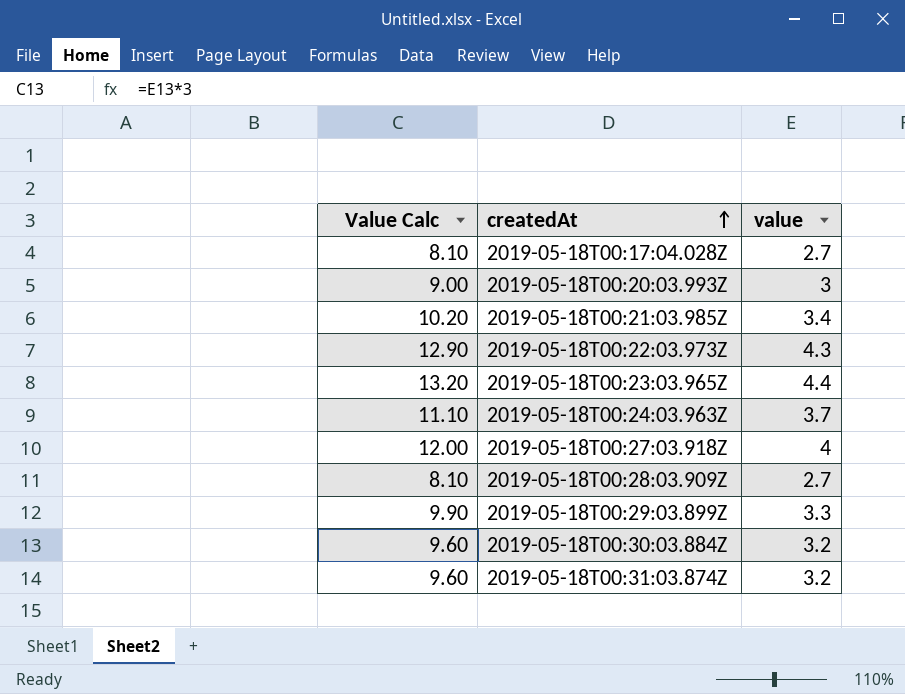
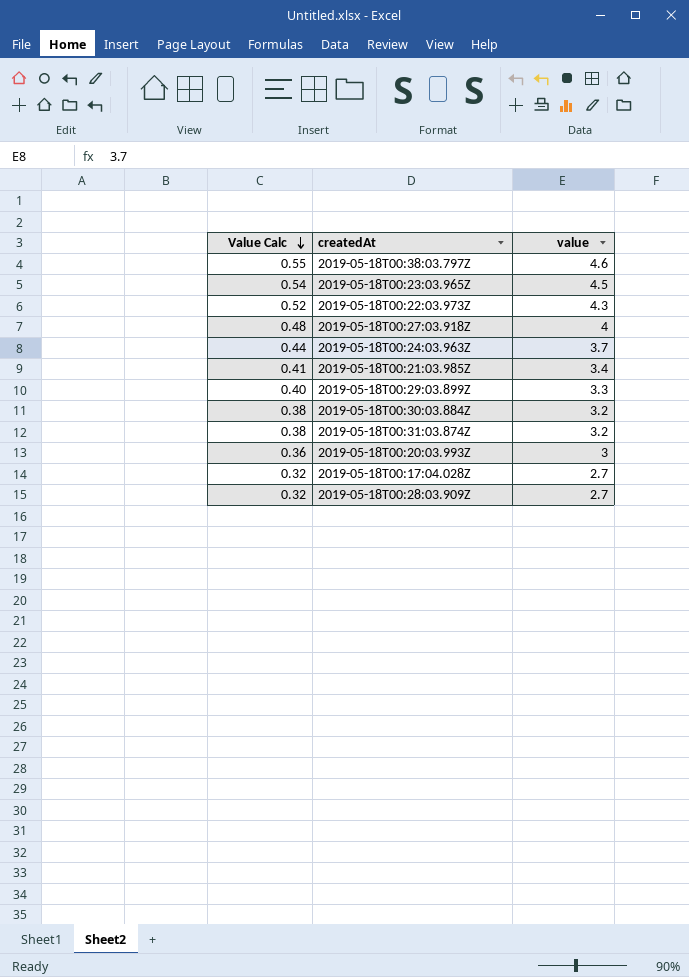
row order: createdAt ascending -> Value Calc descending
column Value Calc | formula: [value] * 3 -> [value] * 0.12
row 2019-05-18T00:38:03.797Z: none -> 0.55 | 4.6
2019-05-18T00:23:03.965Z | value: 4.4 -> 4.5

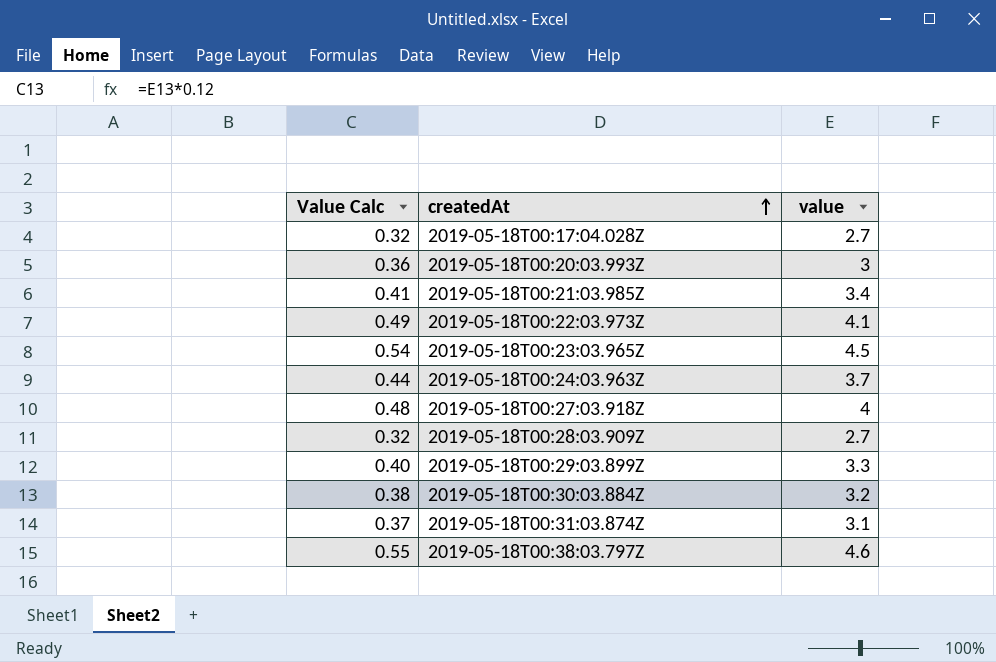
row order: Value Calc descending -> createdAt ascending
2019-05-18T00:22:03.973Z | Value Calc: 0.52 -> 0.49
2019-05-18T00:22:03.973Z | value: 4.3 -> 4.1
2019-05-18T00:31:03.874Z | Value Calc: 0.38 -> 0.37
2019-05-18T00:31:03.874Z | value: 3.2 -> 3.1

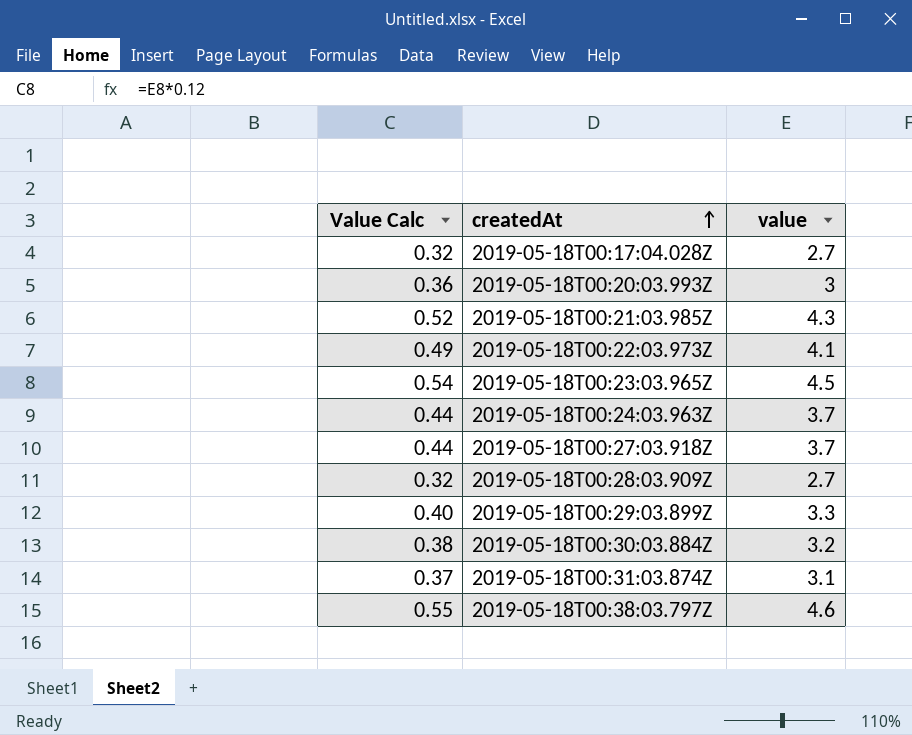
2019-05-18T00:21:03.985Z | Value Calc: 0.41 -> 0.52
2019-05-18T00:21:03.985Z | value: 3.4 -> 4.3
2019-05-18T00:27:03.918Z | Value Calc: 0.48 -> 0.44
2019-05-18T00:27:03.918Z | value: 4 -> 3.7

